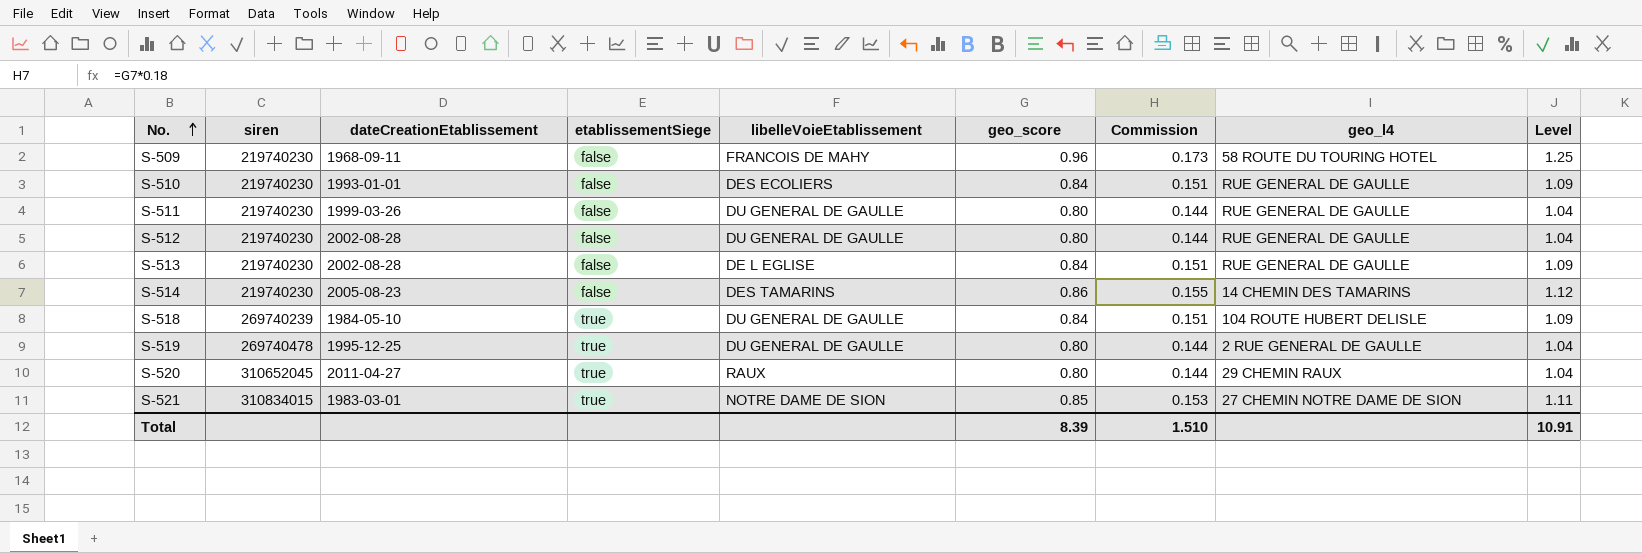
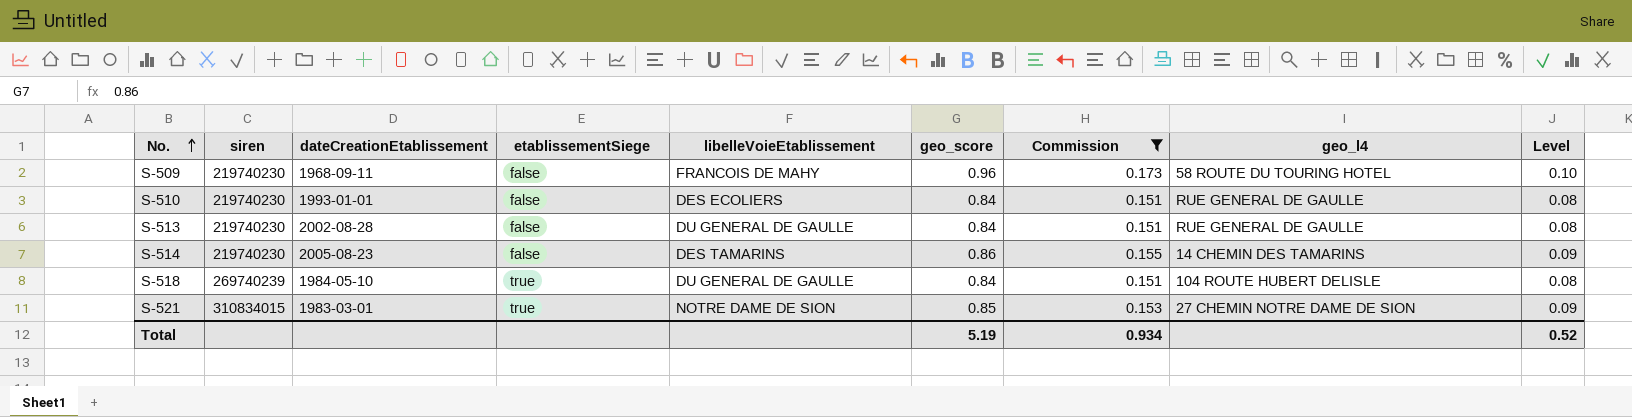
filter: none -> Commission != 0.144
column Level | formula: [geo_score] * 1.3 -> [geo_score] * 0.1
S-513 | libelleVoieEtablissement: DE L EGLISE -> DU GENERAL DE GAULLE
Total | geo_score: 8.39 -> 5.19
Total | Commission: 1.510 -> 0.934
Total | Level: 10.91 -> 0.52

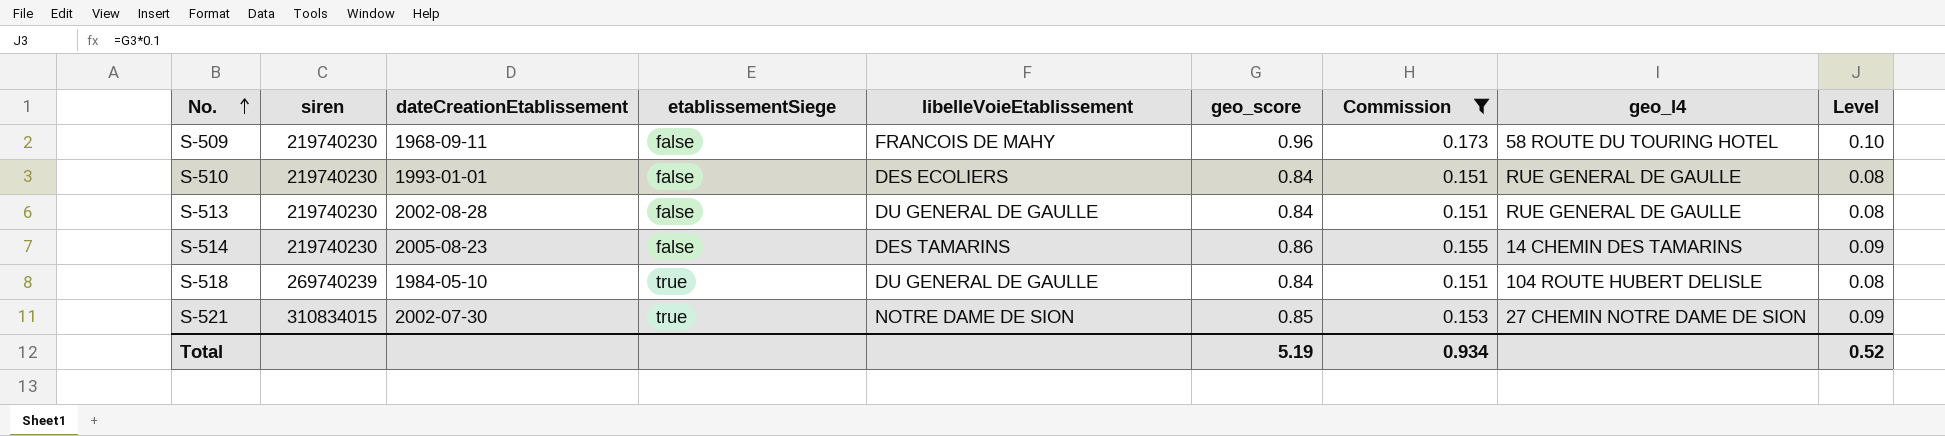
S-521 | dateCreationEtablissement: 1983-03-01 -> 2002-07-30

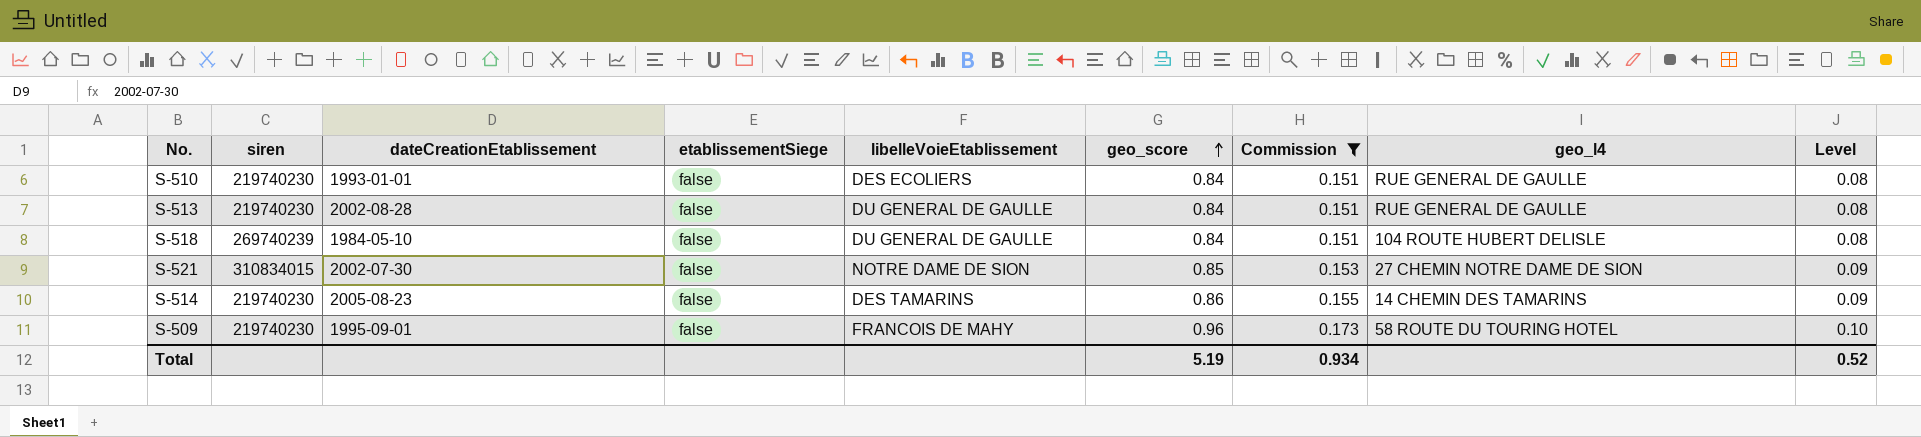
row order: No. ascending -> geo_score ascending
S-518 | etablissementSiege: true -> false
S-521 | etablissementSiege: true -> false
S-509 | dateCreationEtablissement: 1968-09-11 -> 1995-09-01

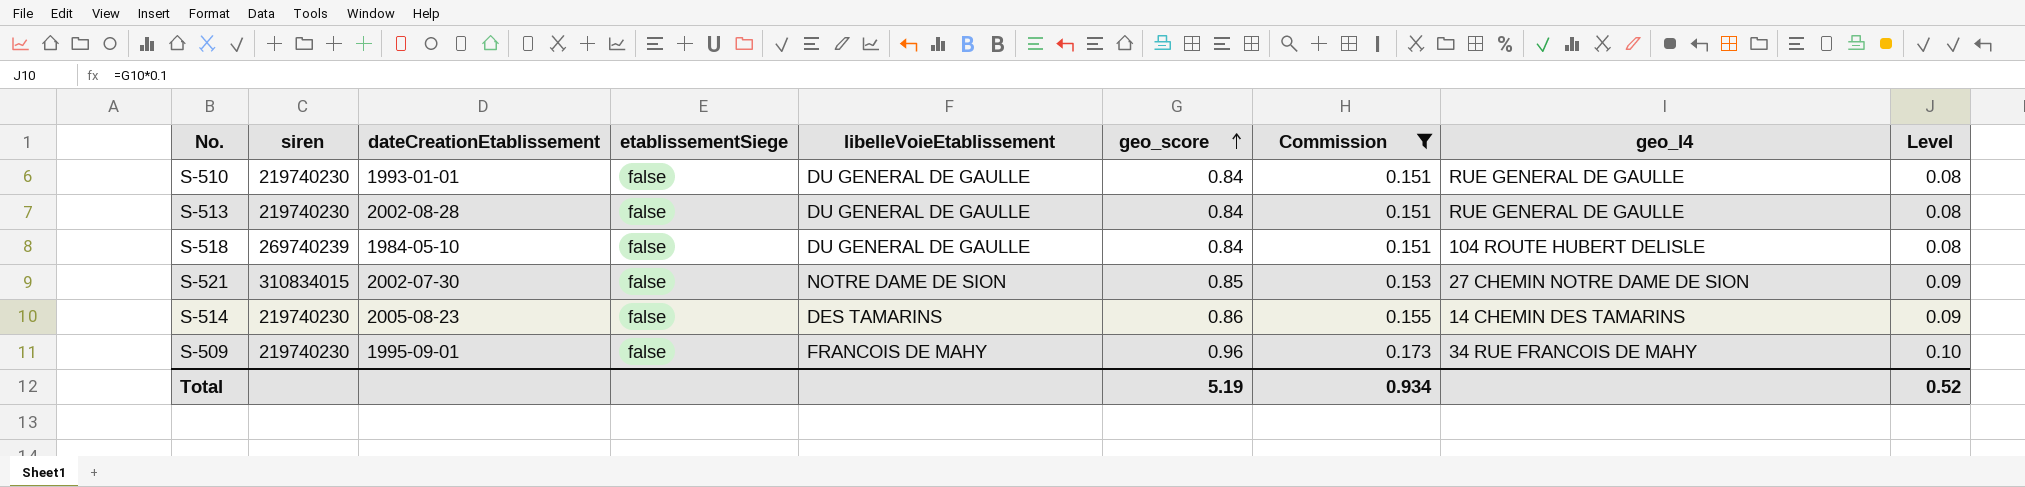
S-510 | libelleVoieEtablissement: DES ECOLIERS -> DU GENERAL DE GAULLE
S-509 | geo_l4: 58 ROUTE DU TOURING HOTEL -> 34 RUE FRANCOIS DE MAHY

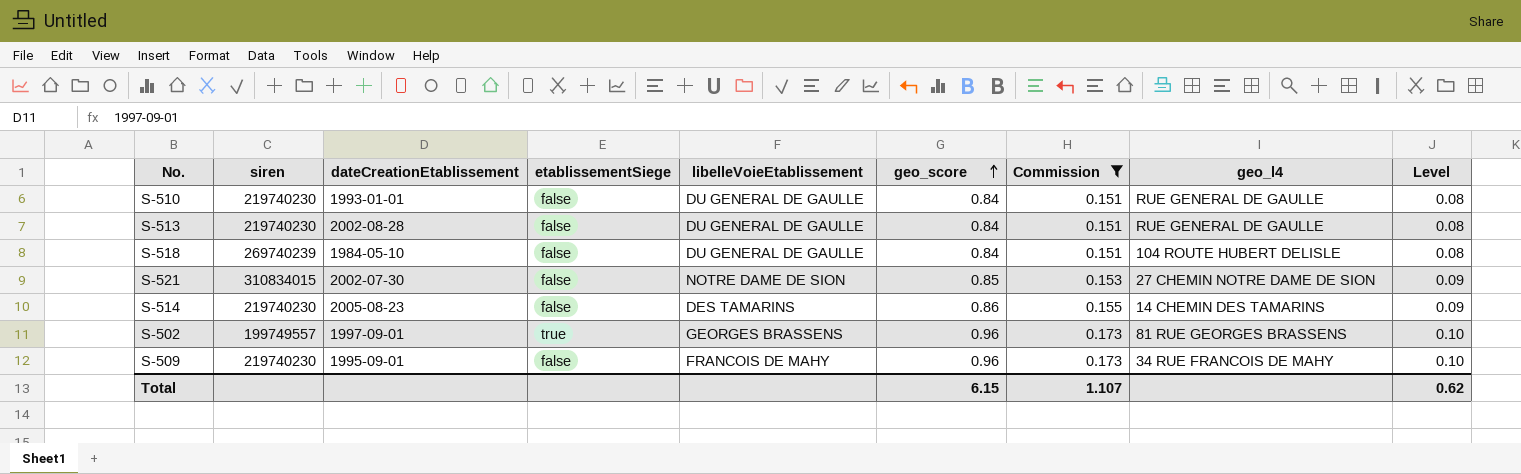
row S-502: none -> 199749557 | 1997-09-01 | true | GEORGES BRASSENS | 0.96 | 0.173 | 81 RUE GEORGES BRASSENS | 0.10
Total | geo_score: 5.19 -> 6.15
Total | Commission: 0.934 -> 1.107
Total | Level: 0.52 -> 0.62

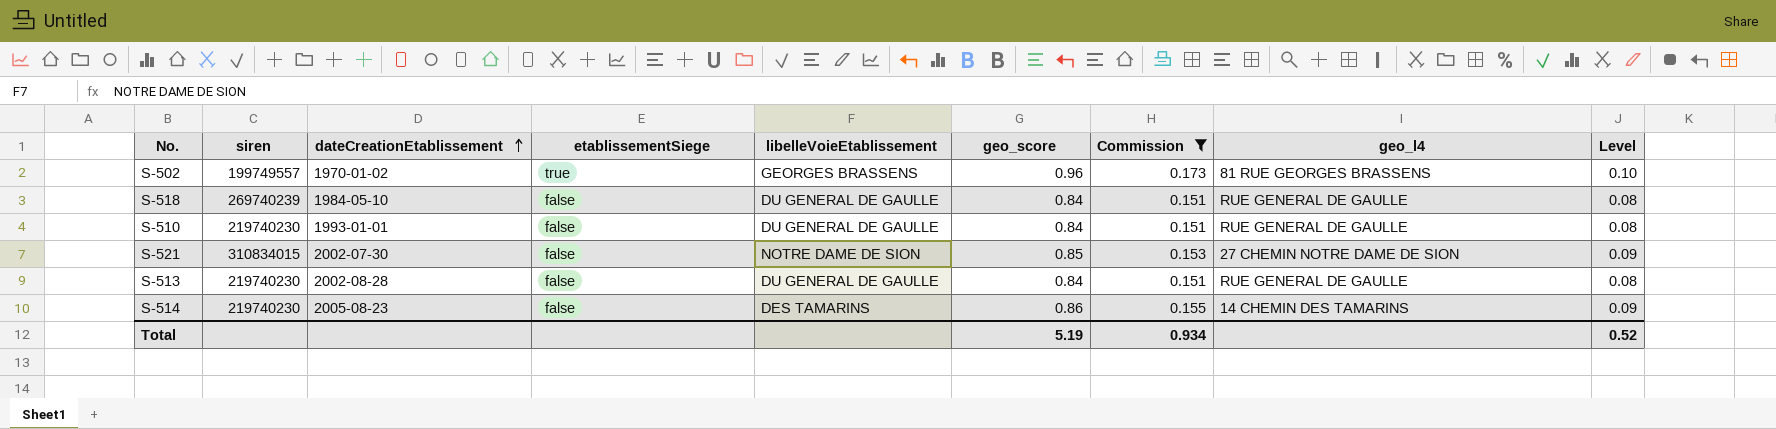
row order: geo_score ascending -> dateCreationEtablissement ascending
row S-509: 219740230 | 1995-09-01 | false | FRANCOIS DE MAHY | 0.96 | 0.173 | 34 RUE FRANCOIS DE MAHY | 0.10 -> none
S-502 | dateCreationEtablissement: 1997-09-01 -> 1970-01-02
S-518 | geo_l4: 104 ROUTE HUBERT DELISLE -> RUE GENERAL DE GAULLE
Total | geo_score: 6.15 -> 5.19
Total | Commission: 1.107 -> 0.934
Total | Level: 0.62 -> 0.52

